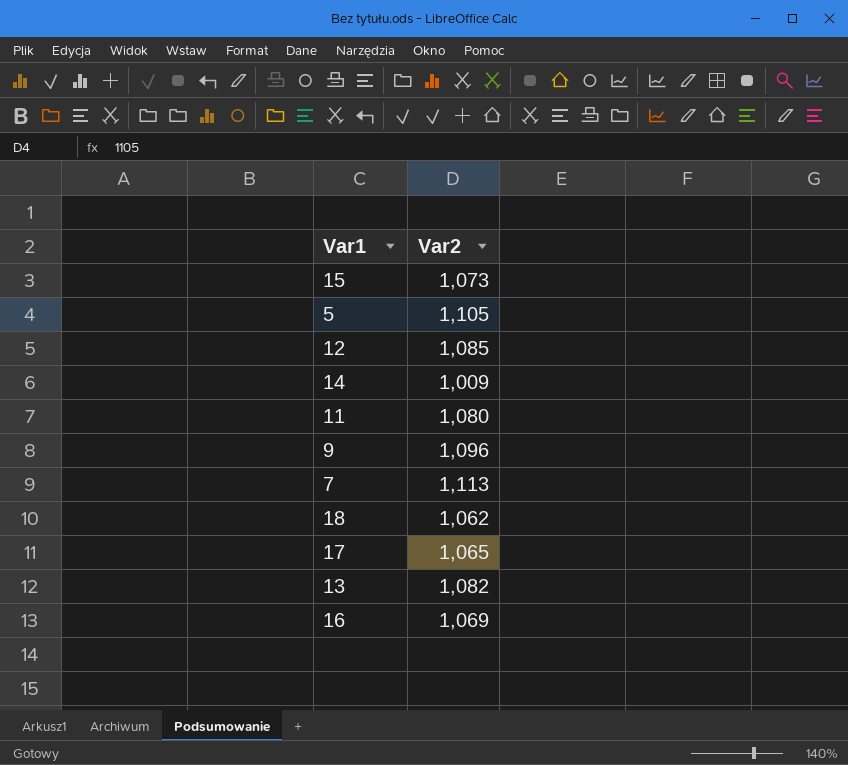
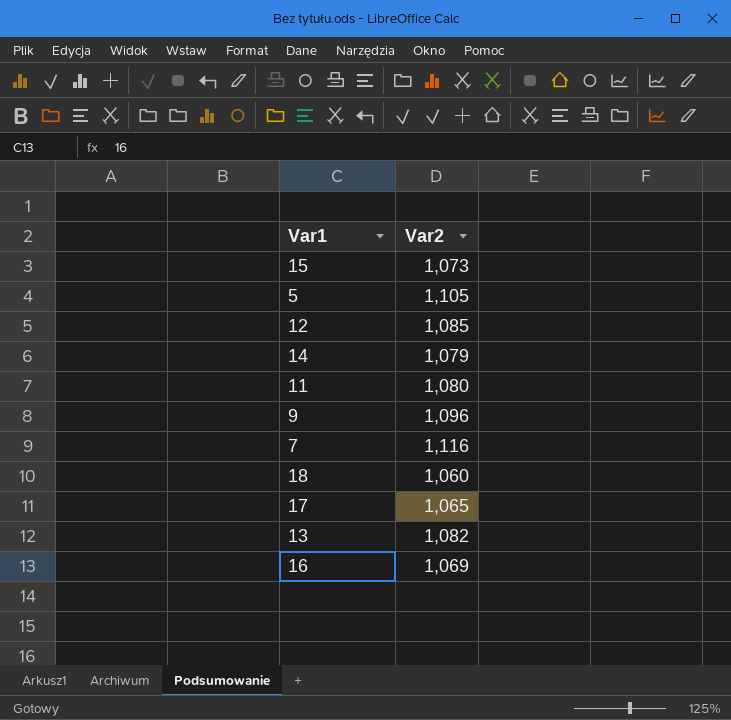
14 | Var2: 1,009 -> 1,079
7 | Var2: 1,113 -> 1,116
18 | Var2: 1,062 -> 1,060

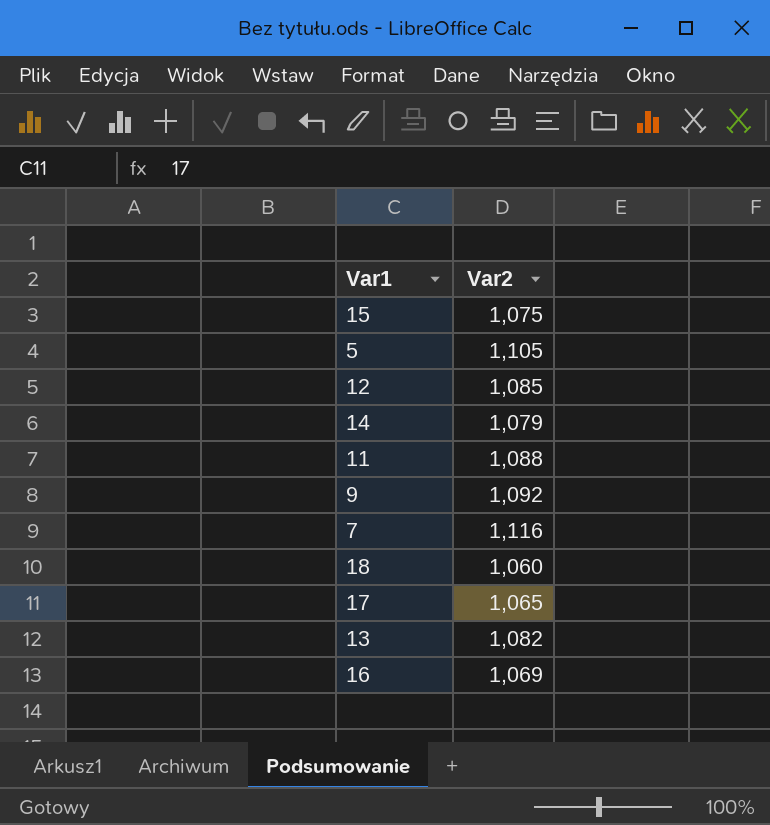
15 | Var2: 1,073 -> 1,075
11 | Var2: 1,080 -> 1,088
9 | Var2: 1,096 -> 1,092

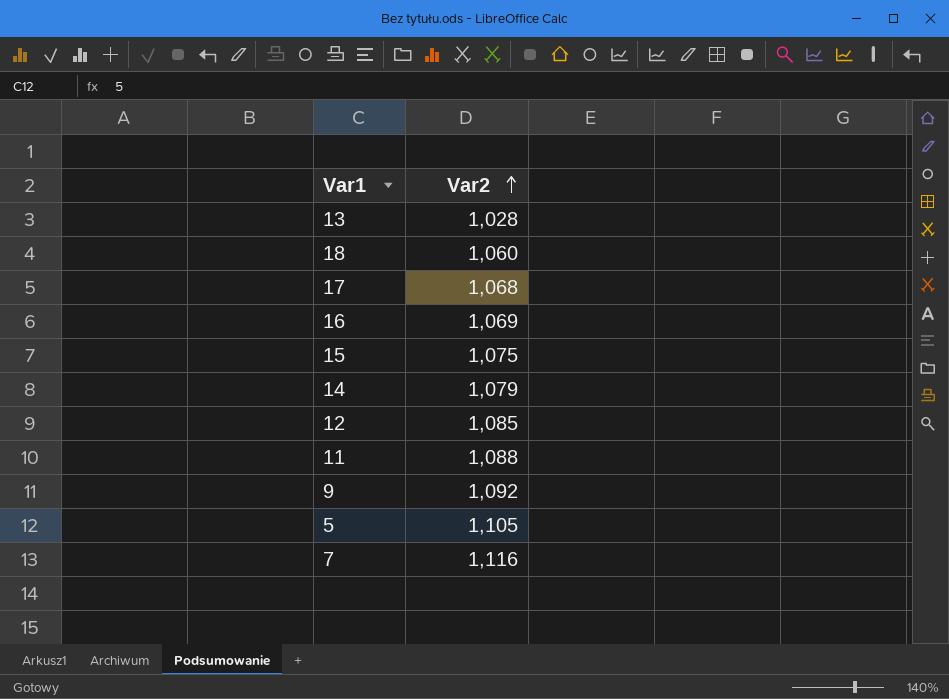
row order: none -> Var2 ascending
13 | Var2: 1,082 -> 1,028
17 | Var2: 1,065 -> 1,068

